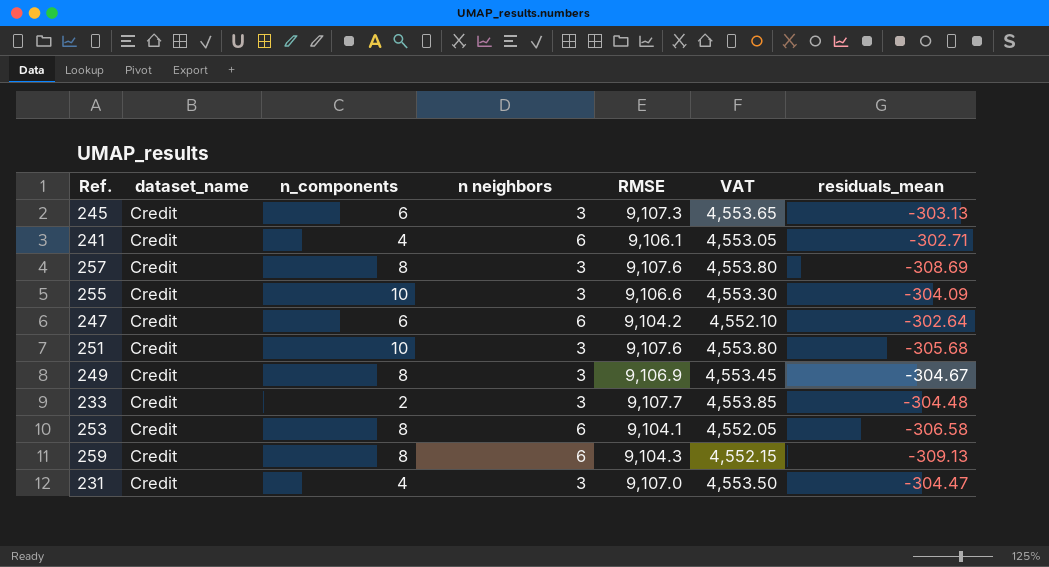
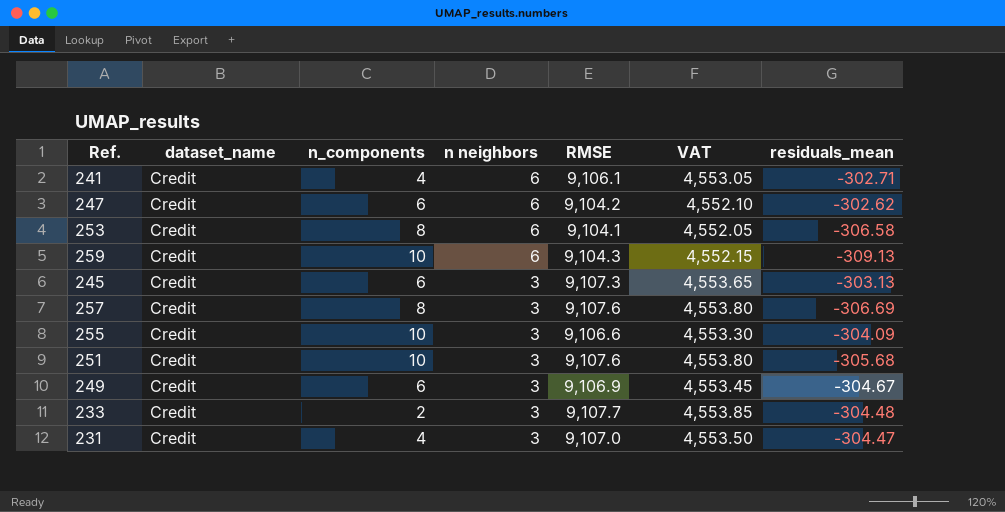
row order: none -> n neighbors descending
247 | residuals_mean: -302.64 -> -302.62
259 | n_components: 8 -> 10
257 | residuals_mean: -308.69 -> -306.69
249 | n_components: 8 -> 6

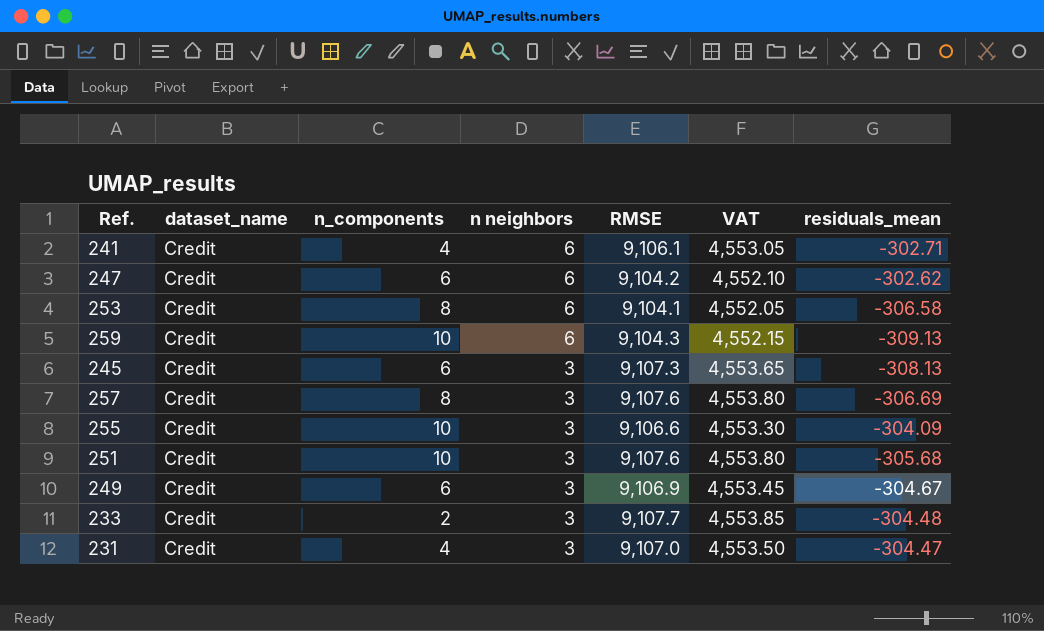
245 | residuals_mean: -303.13 -> -308.13

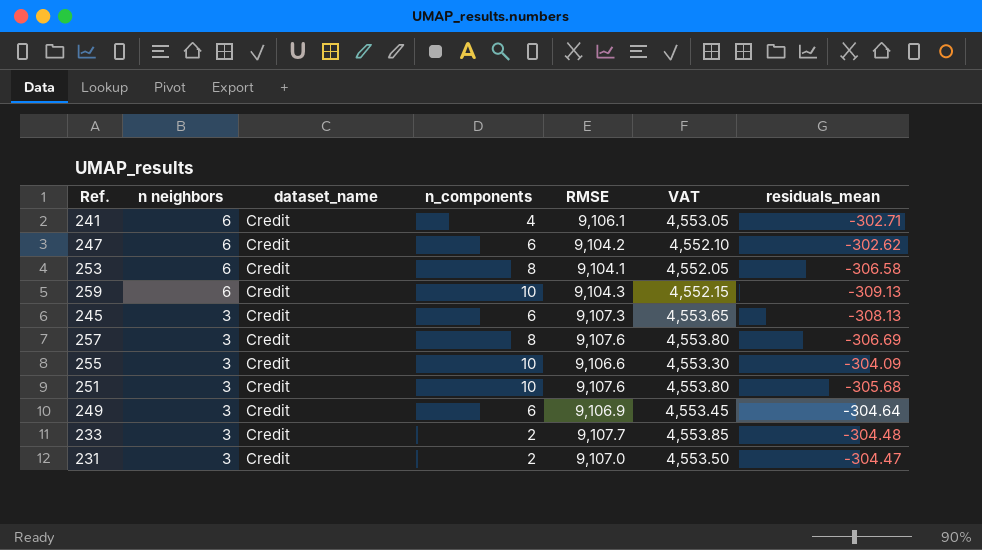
column n neighbors | position: 4 -> 2
249 | residuals_mean: -304.67 -> -304.64
231 | n_components: 4 -> 2

